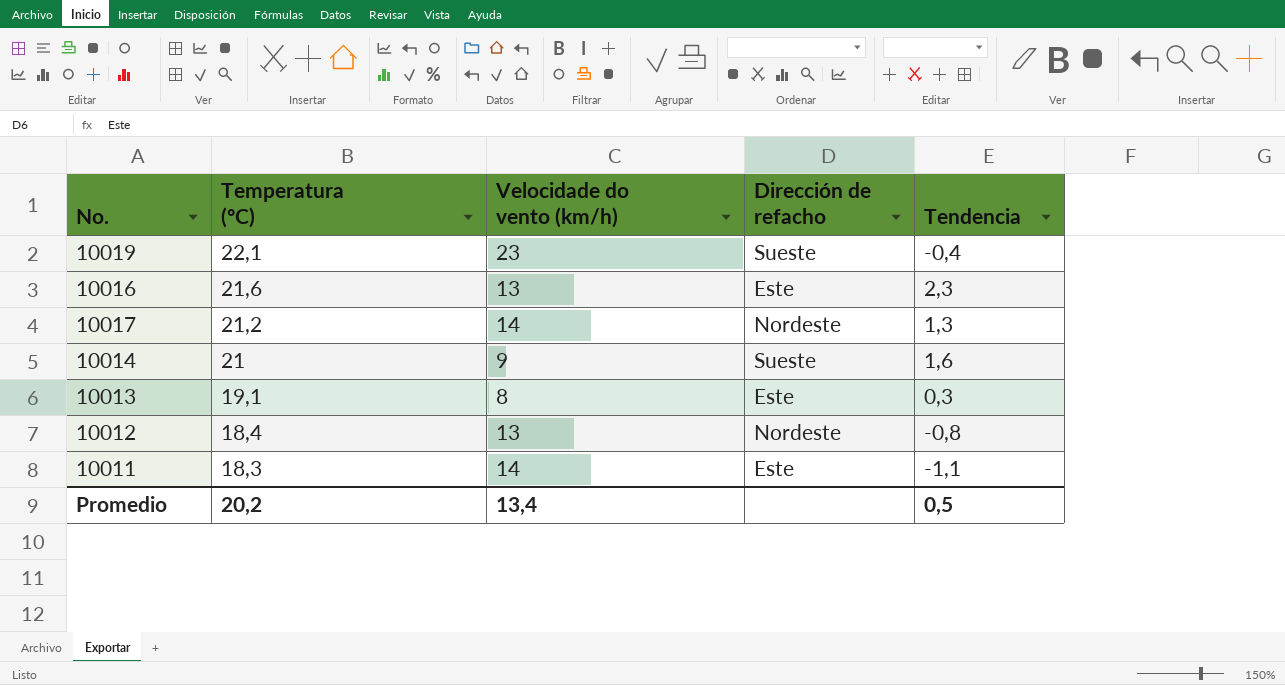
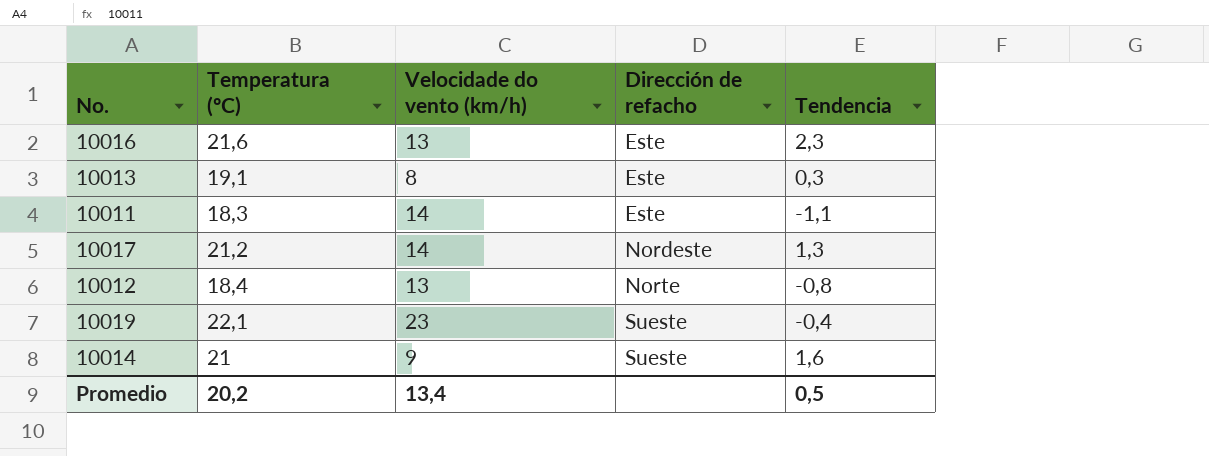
row order: Temperatura (ºC) descending -> Dirección de refacho ascending
10012 | Dirección de refacho: Nordeste -> Norte

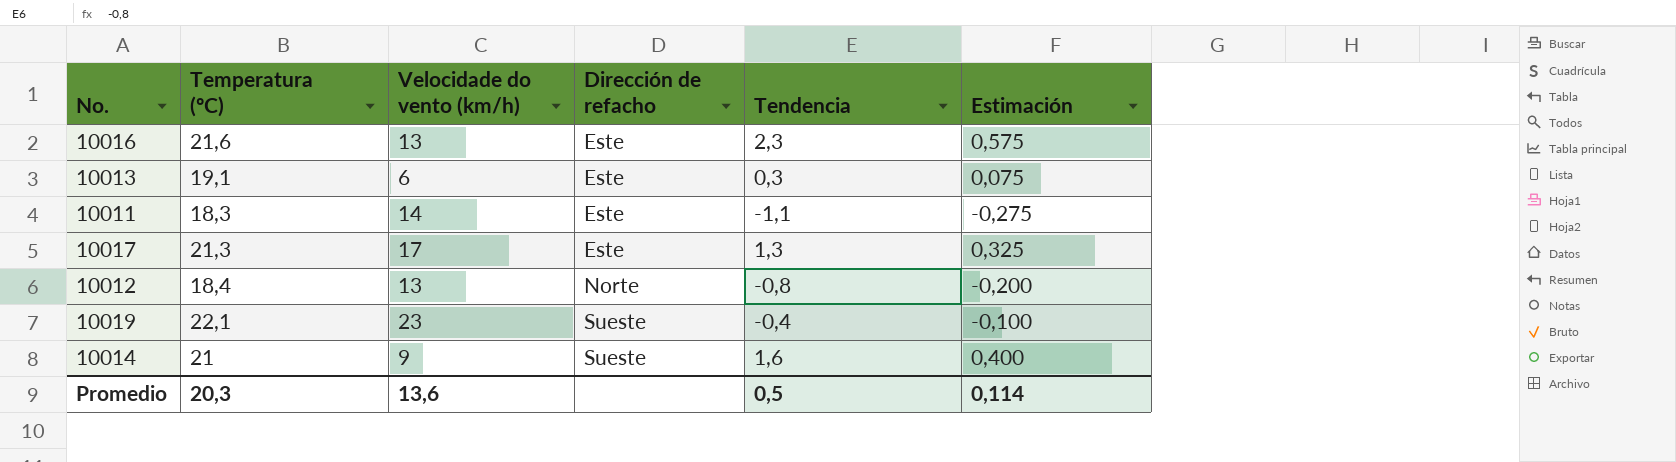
column Estimación | formula: none -> [Tendencia] * 0,25
10013 | Velocidade do vento (km/h): 8 -> 6
10017 | Temperatura (ºC): 21,2 -> 21,3
10017 | Velocidade do vento (km/h): 14 -> 17
10017 | Dirección de refacho: Nordeste -> Este
Promedio | Temperatura (ºC): 20,2 -> 20,3
Promedio | Velocidade do vento (km/h): 13,4 -> 13,6

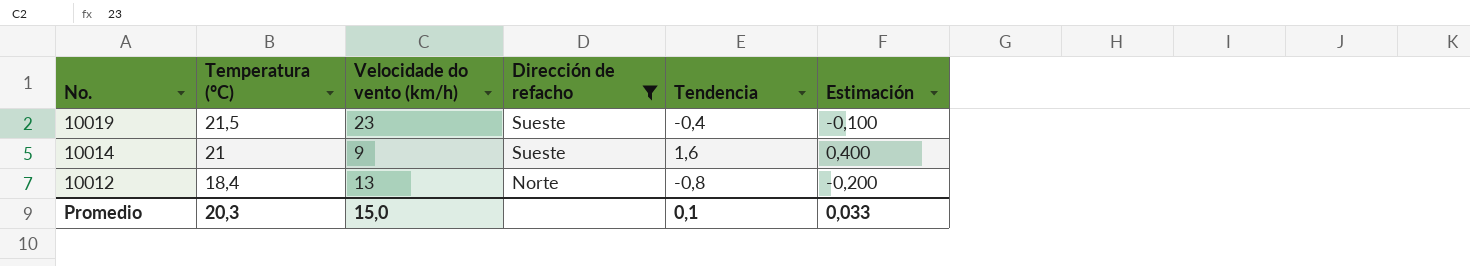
filter: none -> Dirección de refacho != Este
row order: Dirección de refacho ascending -> No. descending
10019 | Temperatura (ºC): 22,1 -> 21,5
Promedio | Velocidade do vento (km/h): 13,6 -> 15,0
Promedio | Tendencia: 0,5 -> 0,1
Promedio | Estimación: 0,114 -> 0,033

